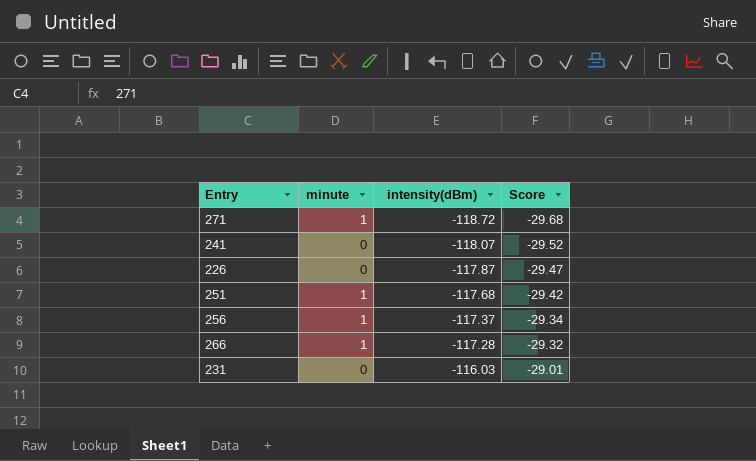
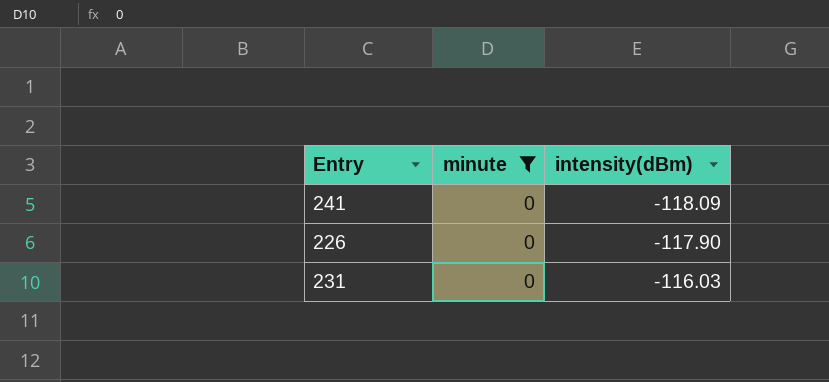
filter: none -> minute = 0
column Score | formula: [intensity(dBm)] * 0.25 -> none
241 | intensity(dBm): -118.07 -> -118.09
226 | intensity(dBm): -117.87 -> -117.90

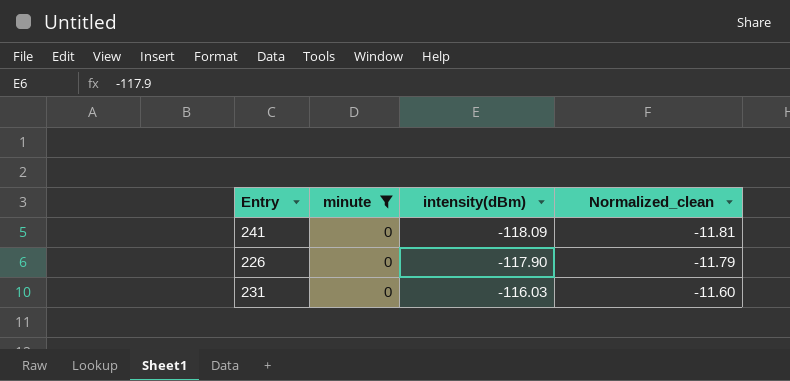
column Normalized_clean | formula: none -> [intensity(dBm)] * 0.1

